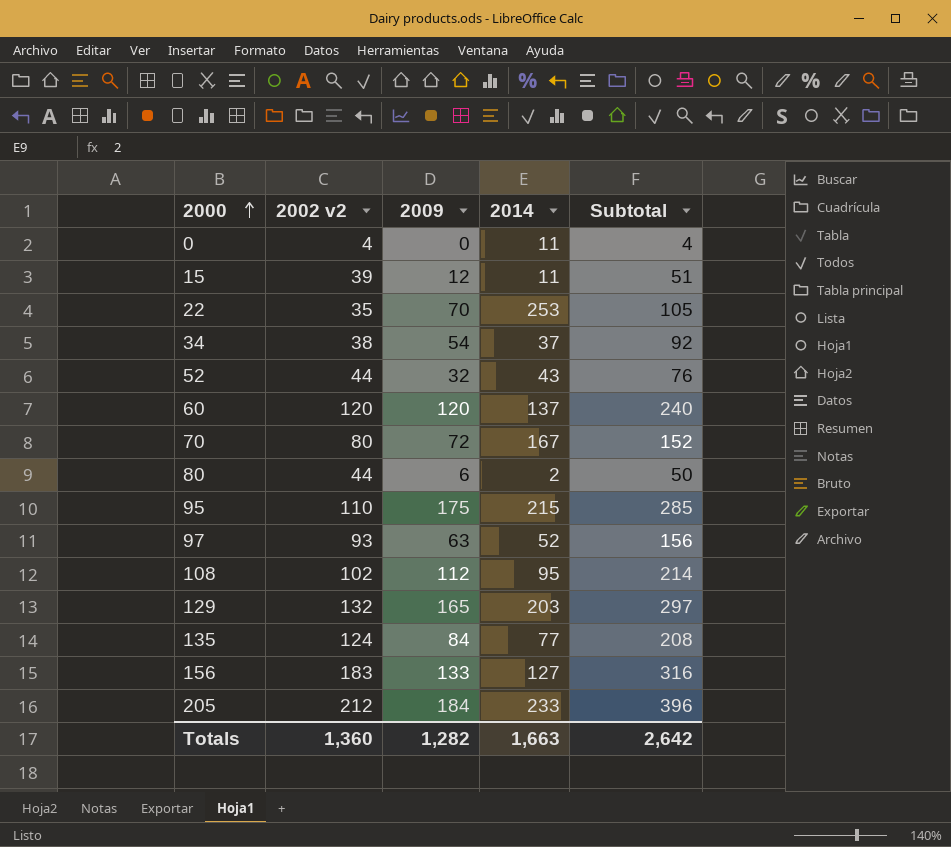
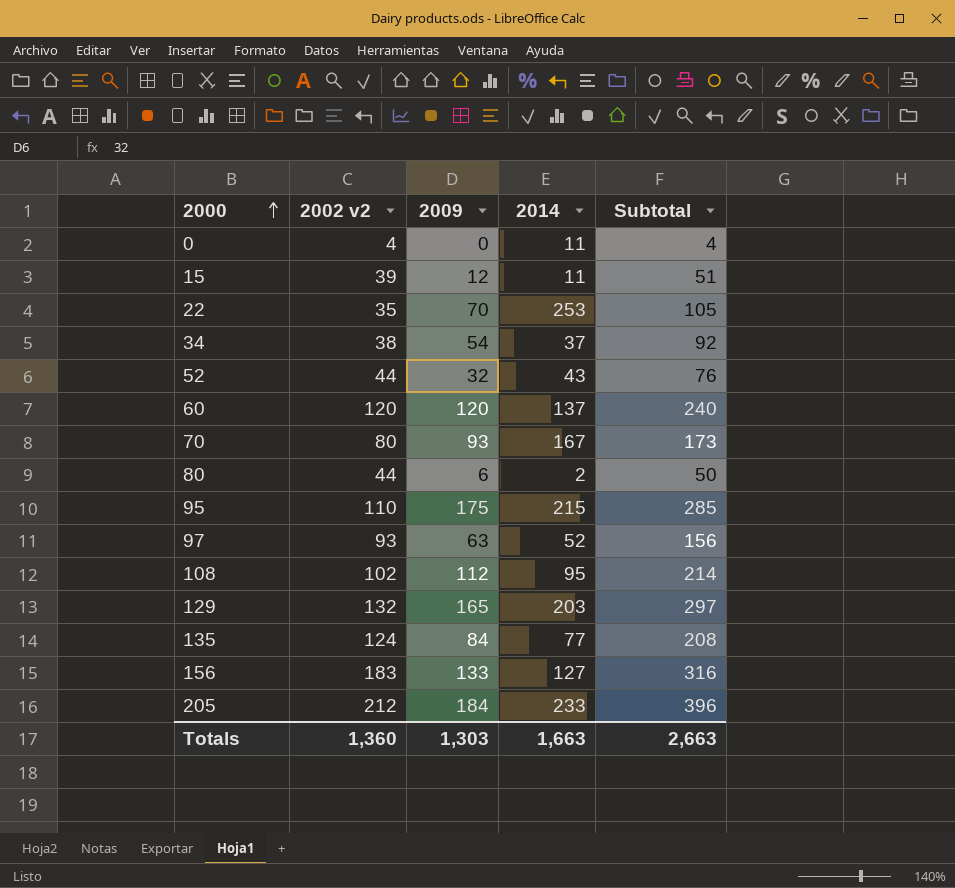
70 | 2009: 72 -> 93
70 | Subtotal: 152 -> 173
Totals | 2009: 1,282 -> 1,303
Totals | Subtotal: 2,642 -> 2,663

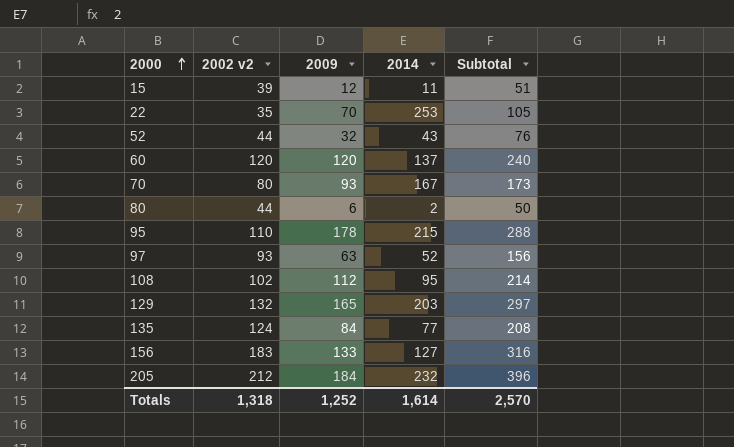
row 0: 4 | 0 | 11 | 4 -> none
row 34: 38 | 54 | 37 | 92 -> none
95 | 2009: 175 -> 178
95 | Subtotal: 285 -> 288
205 | 2014: 233 -> 232
Totals | 2002 v2: 1,360 -> 1,318
Totals | 2009: 1,303 -> 1,252
Totals | 2014: 1,663 -> 1,614
Totals | Subtotal: 2,663 -> 2,570

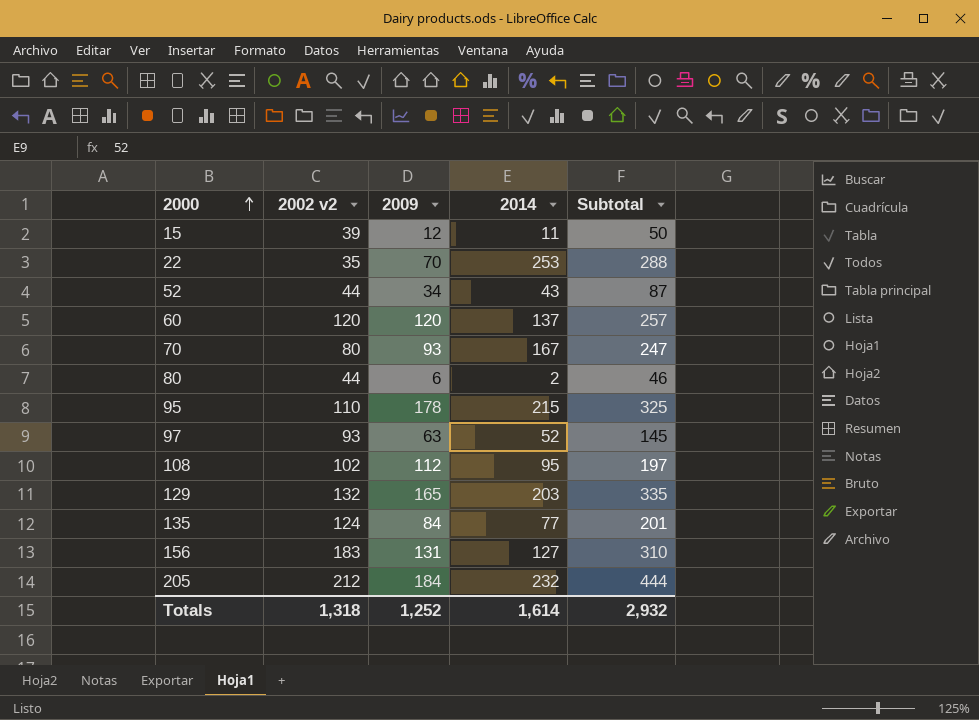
column Subtotal | formula: [2002 v2] + [2009] -> [2002 v2] + [2014]
52 | 2009: 32 -> 34
156 | 2009: 133 -> 131
Totals | Subtotal: 2,570 -> 2,932

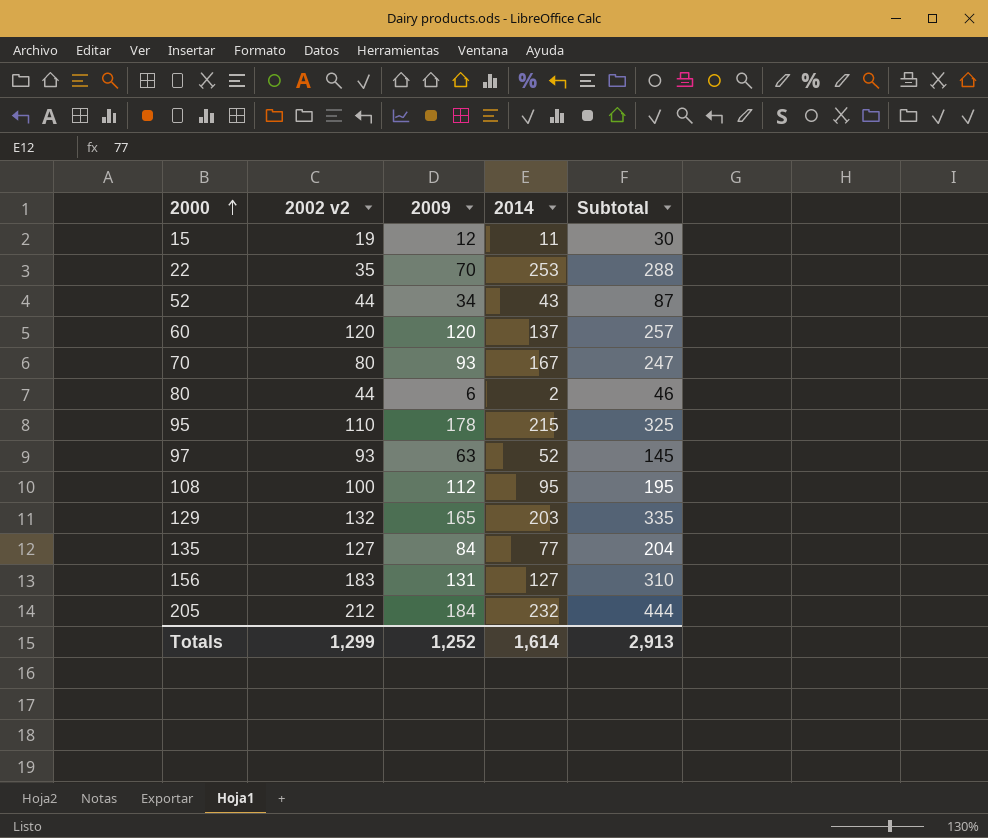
15 | 2002 v2: 39 -> 19
15 | Subtotal: 50 -> 30
108 | 2002 v2: 102 -> 100
108 | Subtotal: 197 -> 195
135 | 2002 v2: 124 -> 127
135 | Subtotal: 201 -> 204
Totals | 2002 v2: 1,318 -> 1,299
Totals | Subtotal: 2,932 -> 2,913

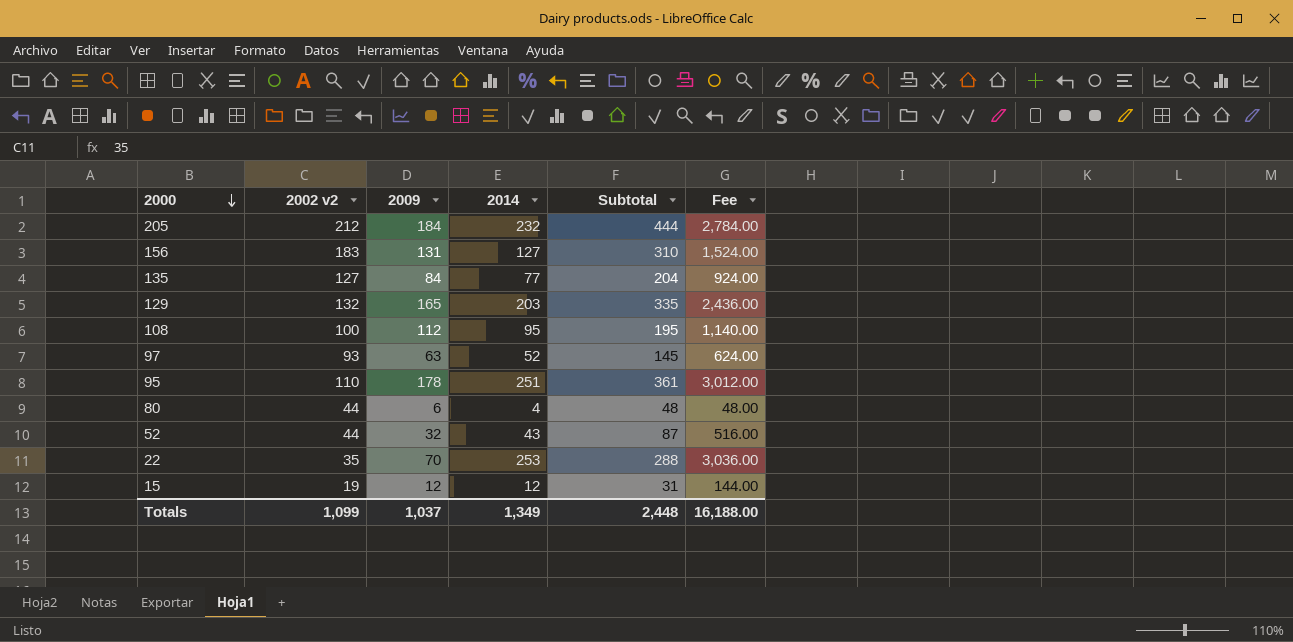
row order: 2000 ascending -> 2000 descending
column Fee | formula: none -> [2014] * 12
row 60: 120 | 120 | 137 | 257 -> none
row 70: 80 | 93 | 167 | 247 -> none
95 | 2014: 215 -> 251
95 | Subtotal: 325 -> 361
80 | 2014: 2 -> 4
80 | Subtotal: 46 -> 48
52 | 2009: 34 -> 32
15 | 2014: 11 -> 12
15 | Subtotal: 30 -> 31
Totals | 2002 v2: 1,299 -> 1,099
Totals | 2009: 1,252 -> 1,037
Totals | 2014: 1,614 -> 1,349
Totals | Subtotal: 2,913 -> 2,448

